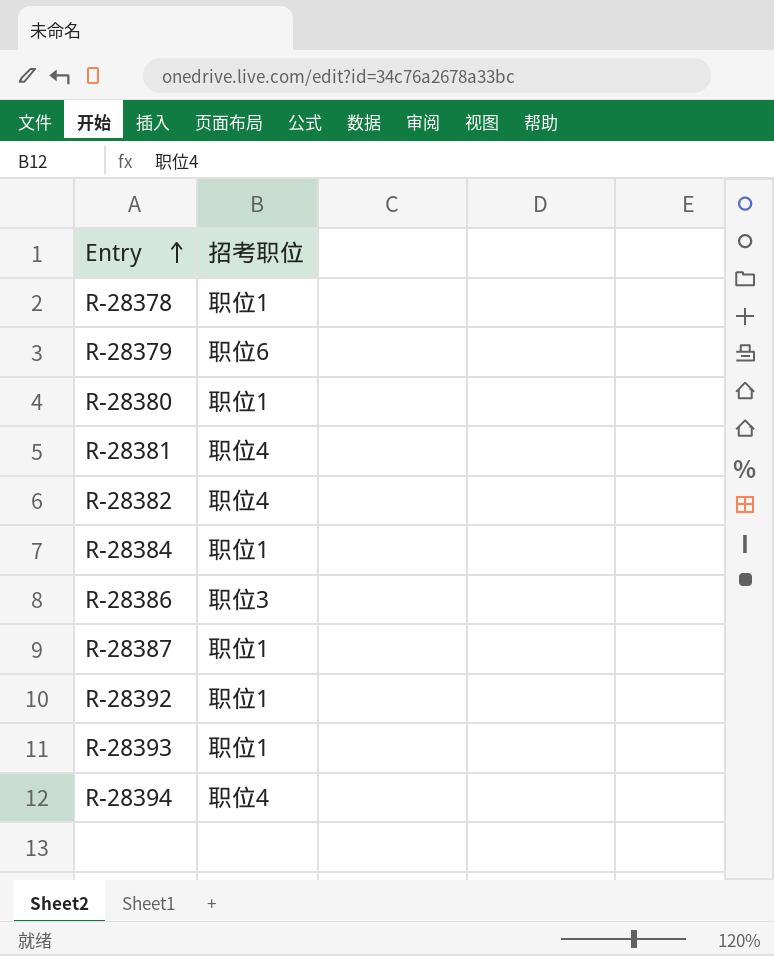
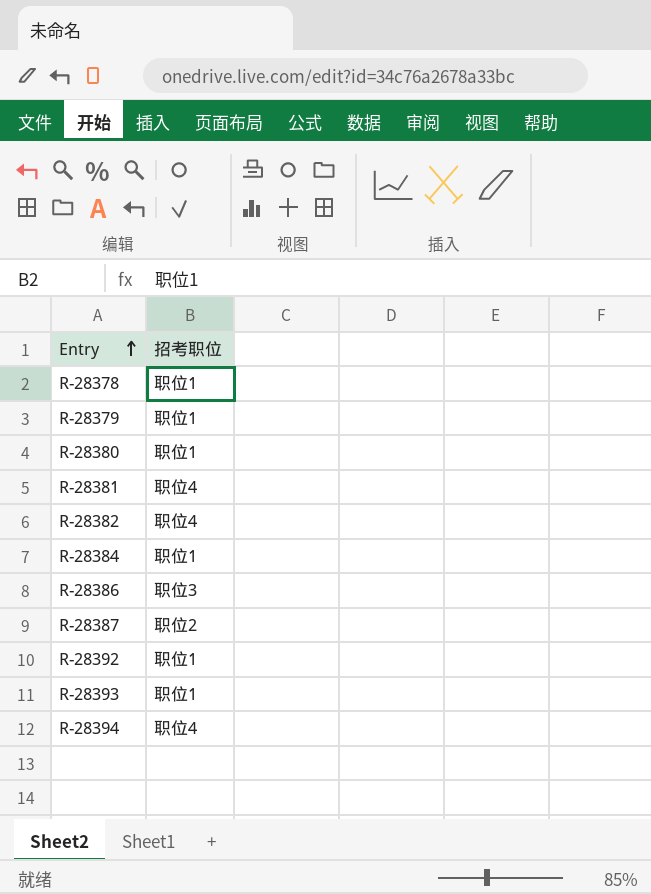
R-28379 | 招考职位: 职位6 -> 职位1
R-28387 | 招考职位: 职位1 -> 职位2

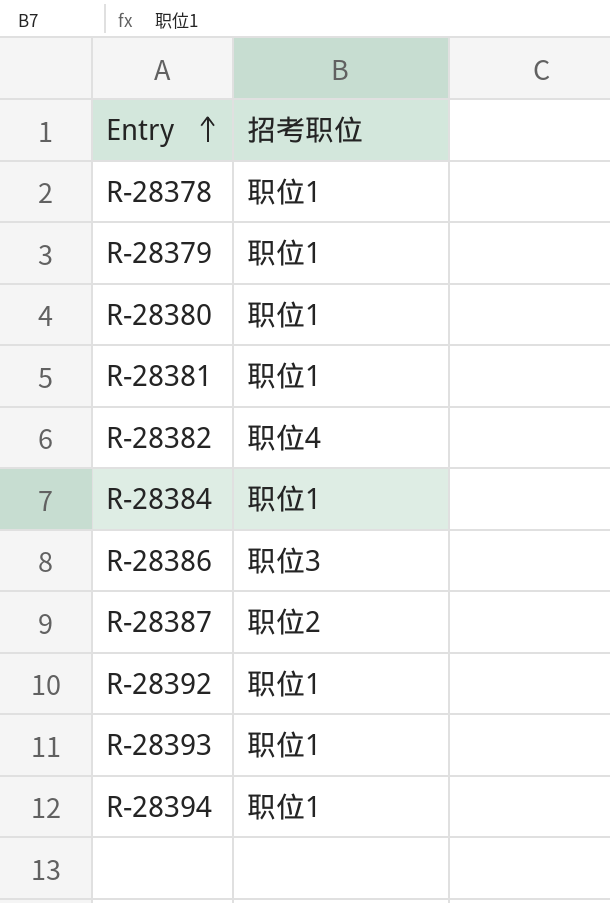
R-28381 | 招考职位: 职位4 -> 职位1
R-28394 | 招考职位: 职位4 -> 职位1

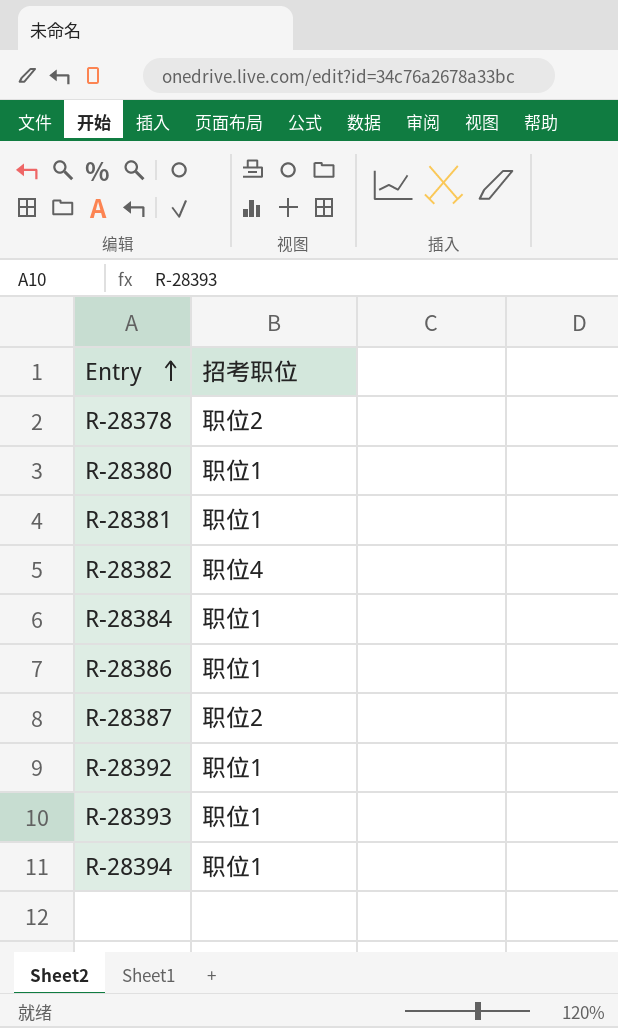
row R-28379: 职位1 -> none
R-28378 | 招考职位: 职位1 -> 职位2
R-28386 | 招考职位: 职位3 -> 职位1

